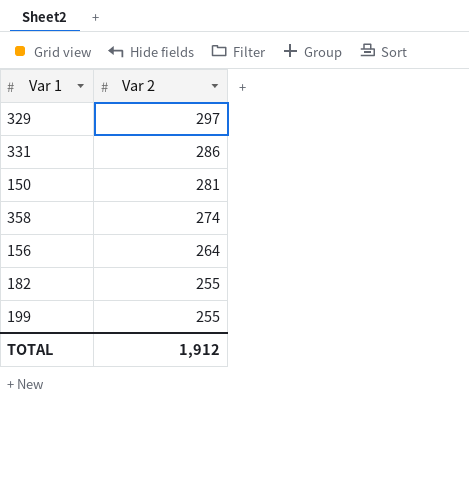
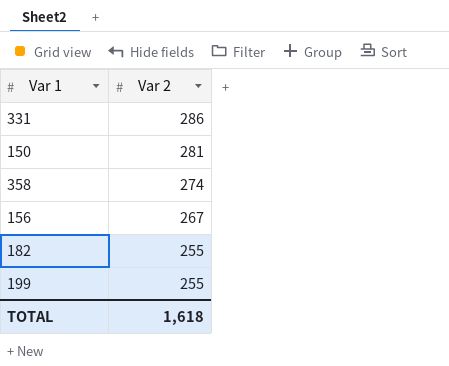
row 329: 297 -> none
156 | Var 2: 264 -> 267
TOTAL | Var 2: 1,912 -> 1,618

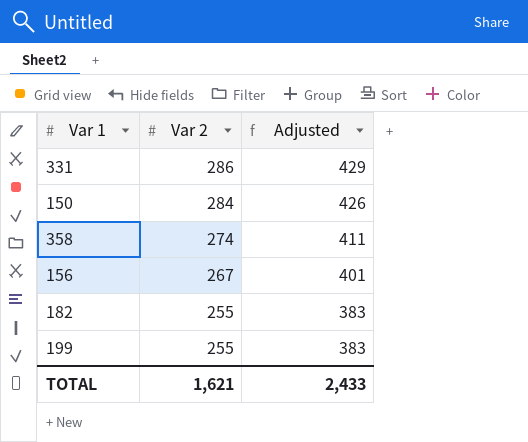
column Adjusted | formula: none -> [Var 2] * 1.5
150 | Var 2: 281 -> 284
TOTAL | Var 2: 1,618 -> 1,621

